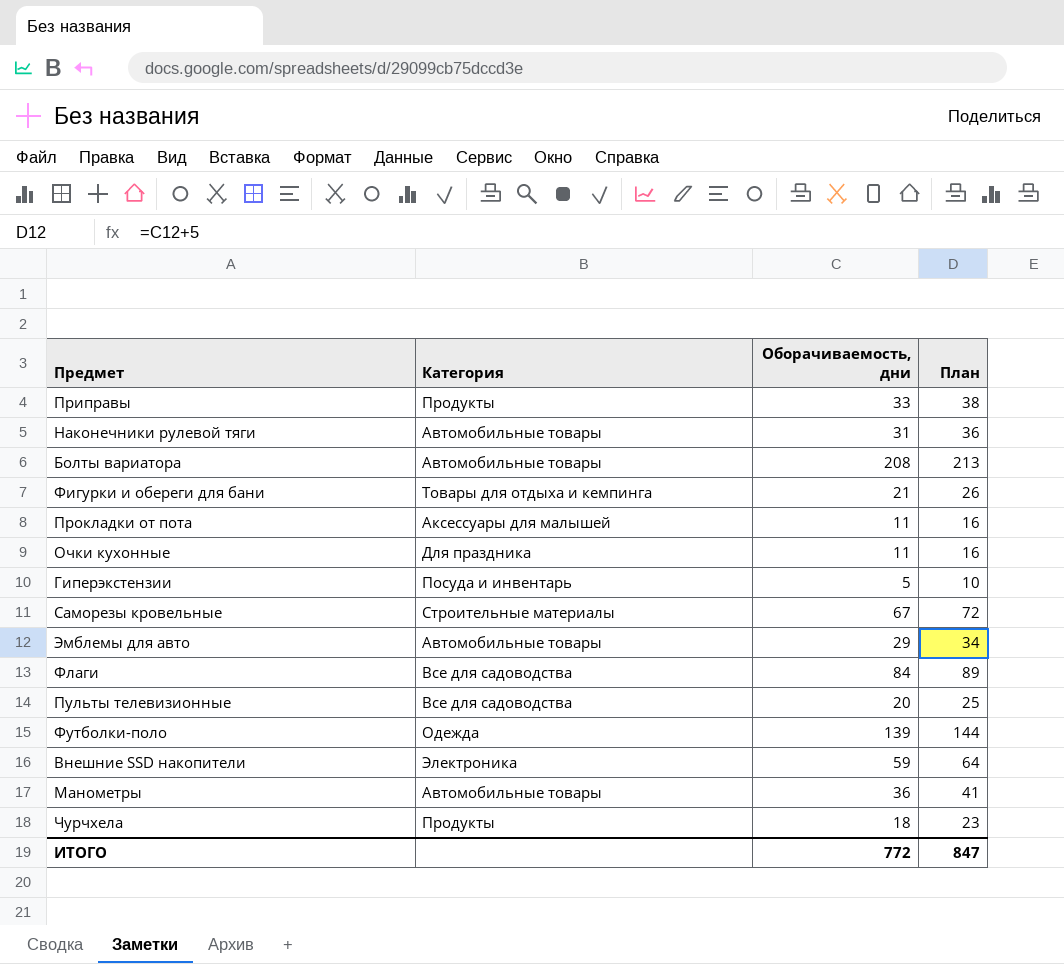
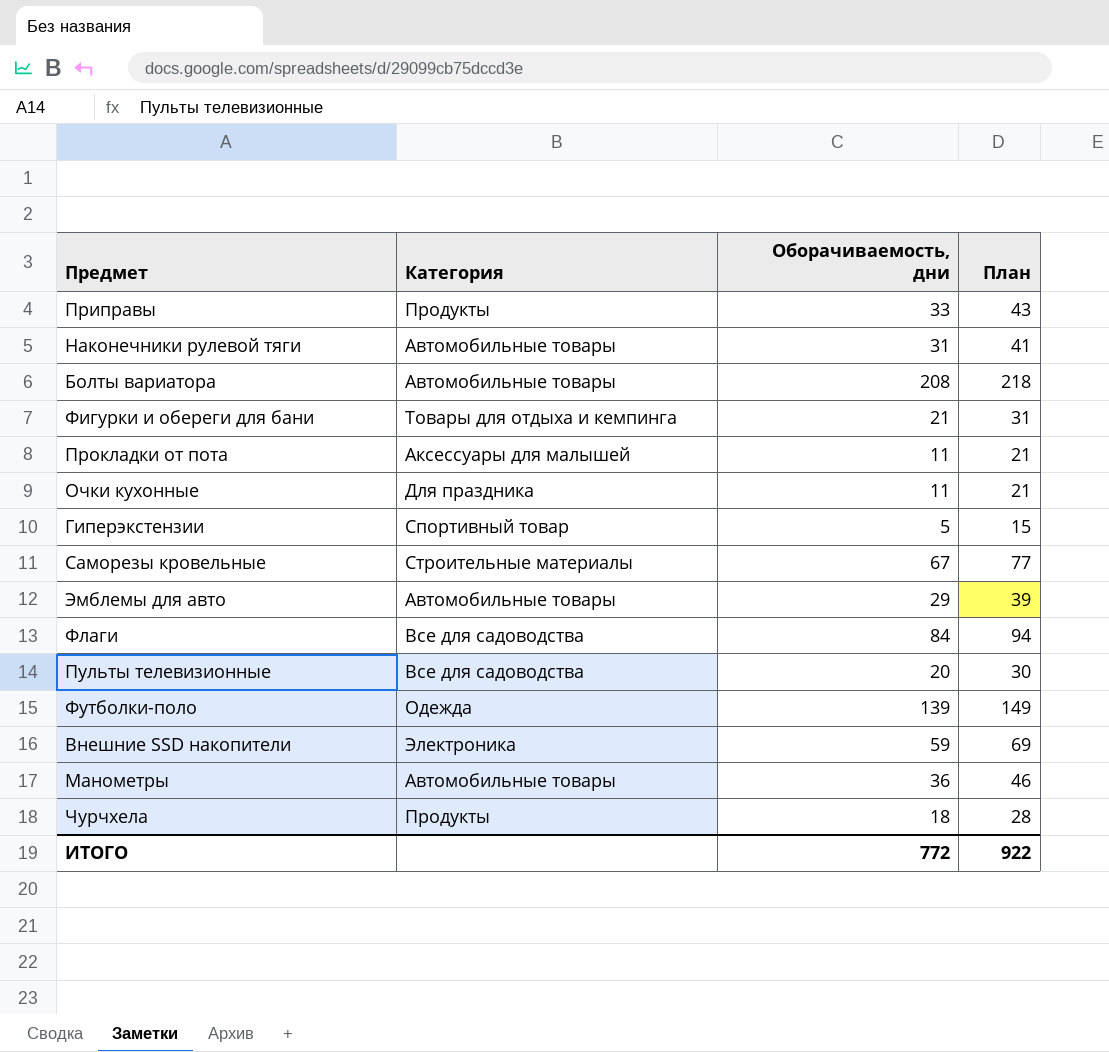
column План | formula: [Оборачиваемость, дни] + 5 -> [Оборачиваемость, дни] + 10
Гиперэкстензии | Категория: Посуда и инвентарь -> Спортивный товар
ИТОГО | План: 847 -> 922

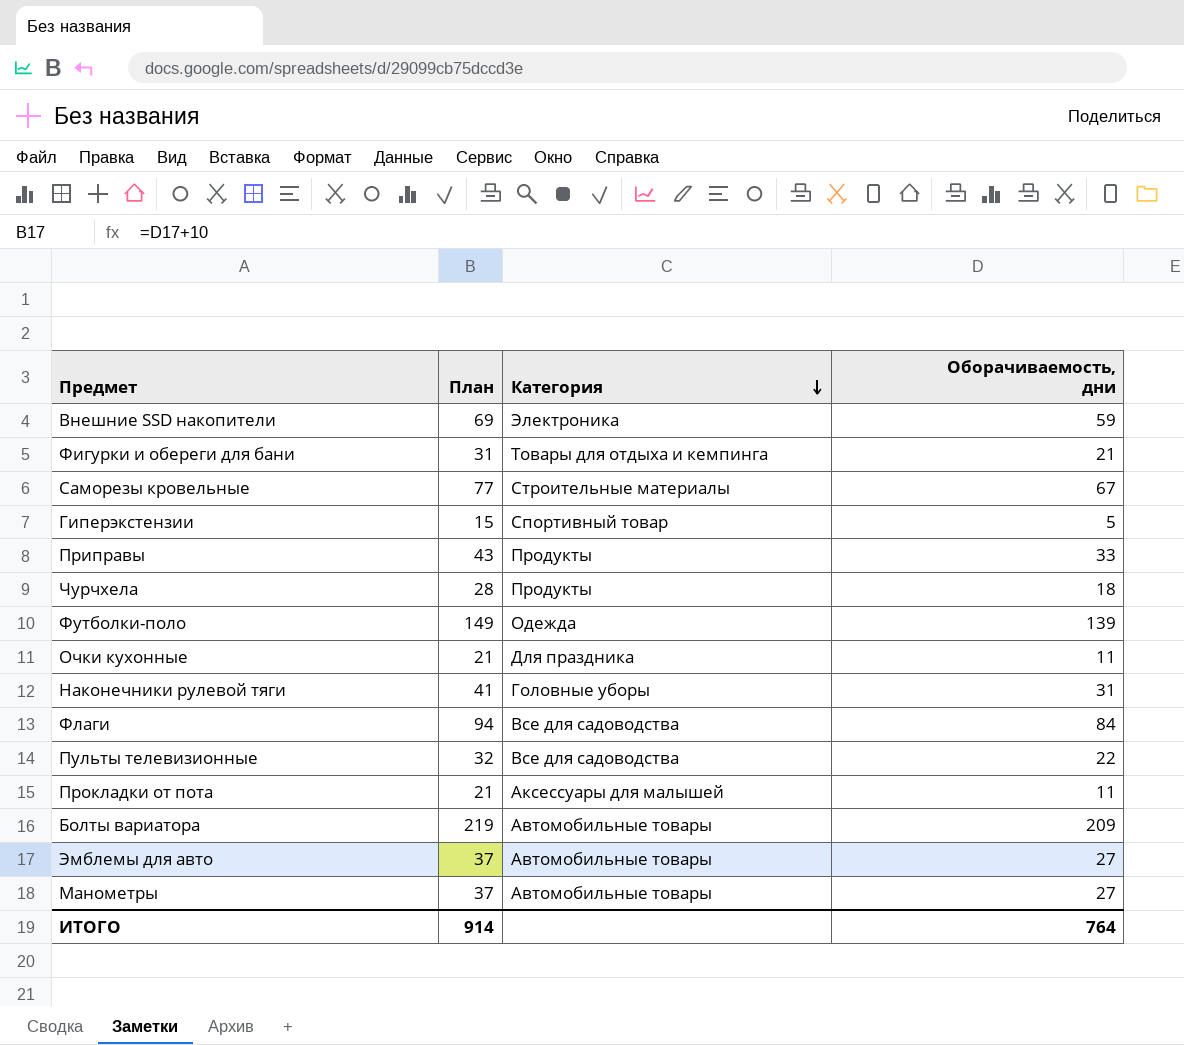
row order: none -> Категория descending
column План | position: 4 -> 2
Наконечники рулевой тяги | Категория: Автомобильные товары -> Головные уборы
Пульты телевизионные | План: 30 -> 32
Пульты телевизионные | Оборачиваемость, дни: 20 -> 22
Болты вариатора | План: 218 -> 219
Болты вариатора | Оборачиваемость, дни: 208 -> 209
Эмблемы для авто | План: 39 -> 37
Эмблемы для авто | Оборачиваемость, дни: 29 -> 27
Манометры | План: 46 -> 37
Манометры | Оборачиваемость, дни: 36 -> 27
ИТОГО | План: 922 -> 914
ИТОГО | Оборачиваемость, дни: 772 -> 764

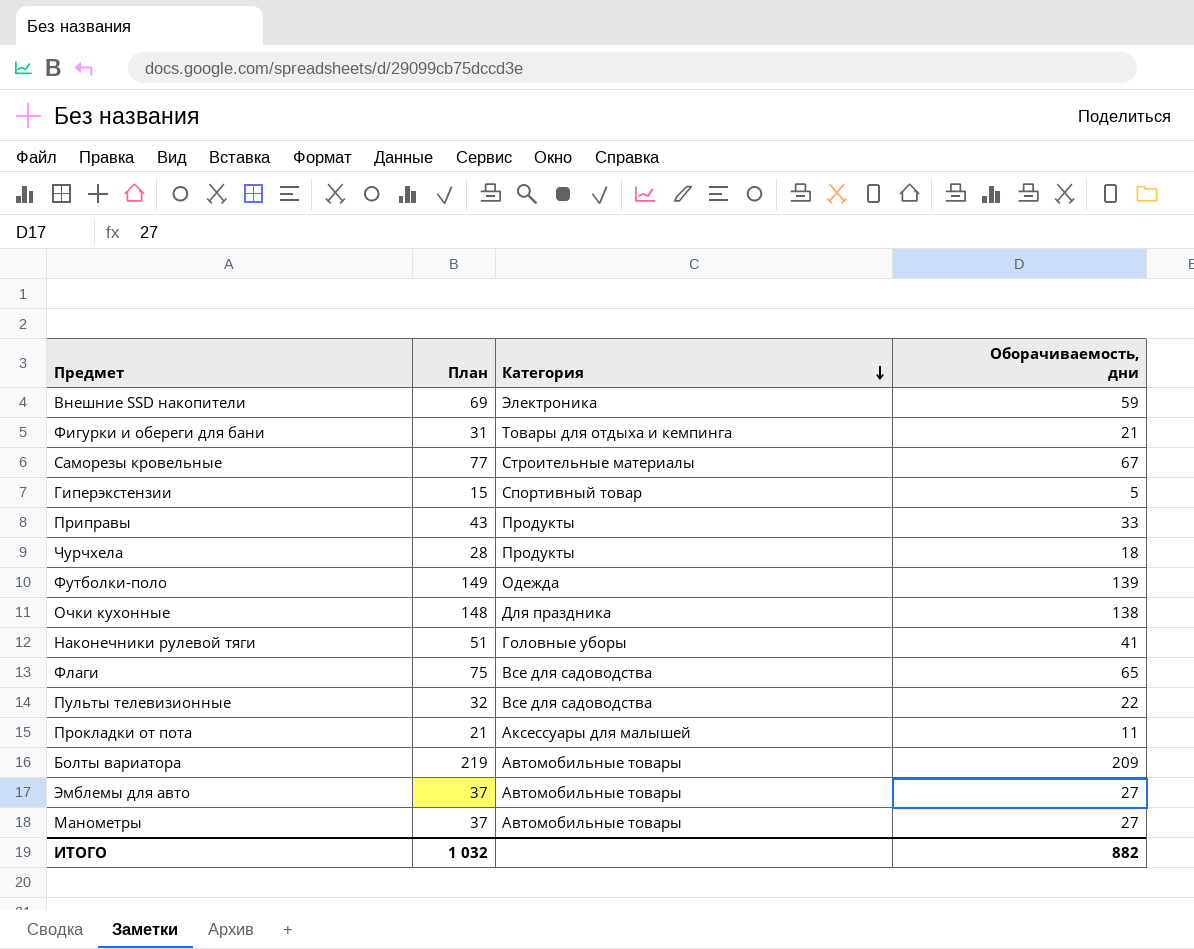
Очки кухонные | План: 21 -> 148
Очки кухонные | Оборачиваемость, дни: 11 -> 138
Наконечники рулевой тяги | План: 41 -> 51
Наконечники рулевой тяги | Оборачиваемость, дни: 31 -> 41
Флаги | План: 94 -> 75
Флаги | Оборачиваемость, дни: 84 -> 65
ИТОГО | План: 914 -> 1 032
ИТОГО | Оборачиваемость, дни: 764 -> 882

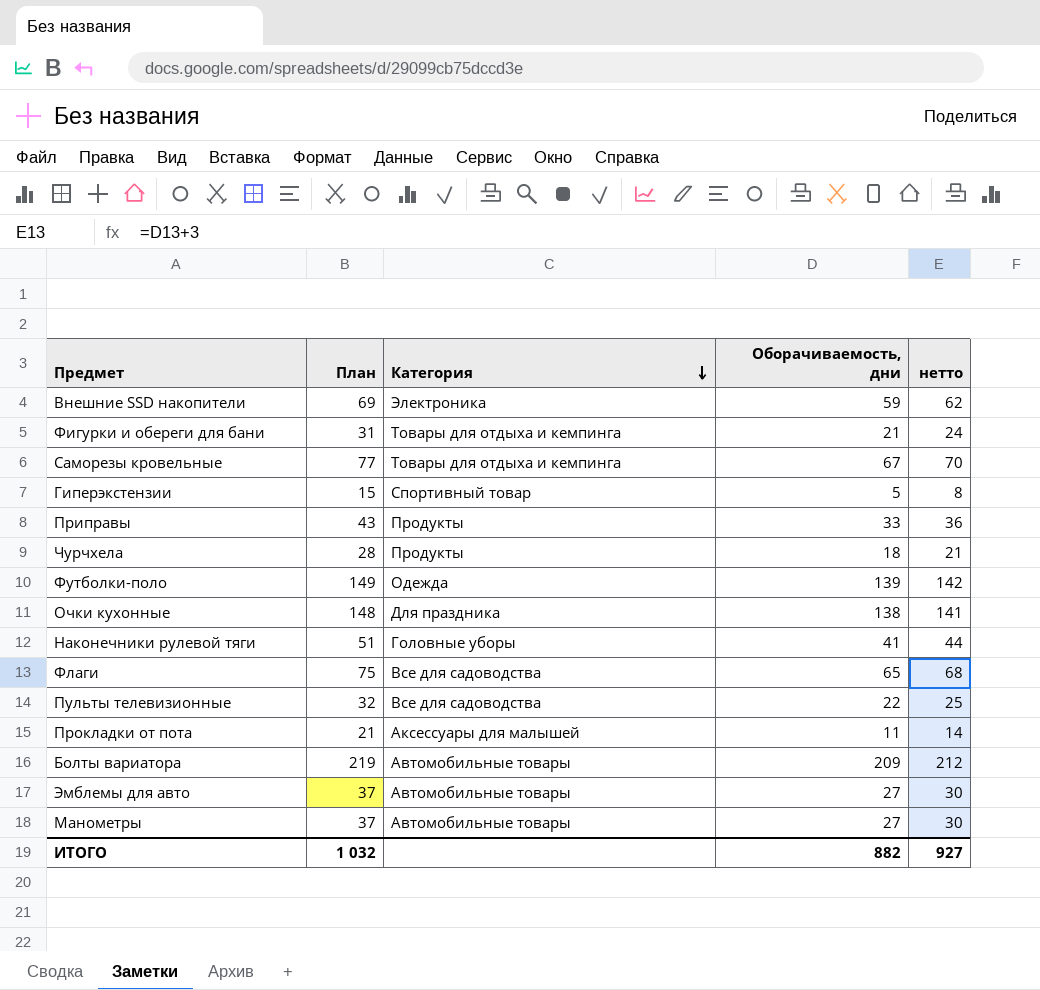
column нетто | formula: none -> [Оборачиваемость, дни] + 3
Саморезы кровельные | Категория: Строительные материалы -> Товары для отдыха и кемпинга

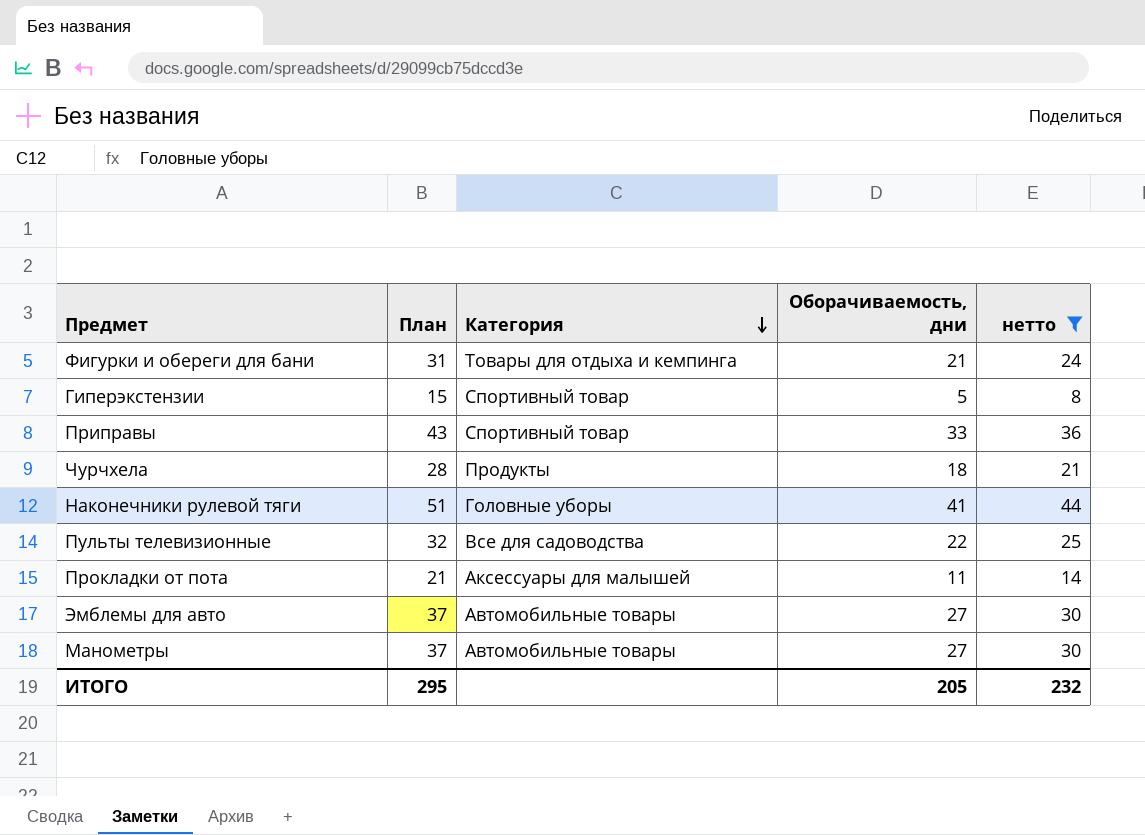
filter: none -> нетто <= 44
Приправы | Категория: Продукты -> Спортивный товар
ИТОГО | План: 1 032 -> 295
ИТОГО | Оборачиваемость, дни: 882 -> 205
ИТОГО | нетто: 927 -> 232

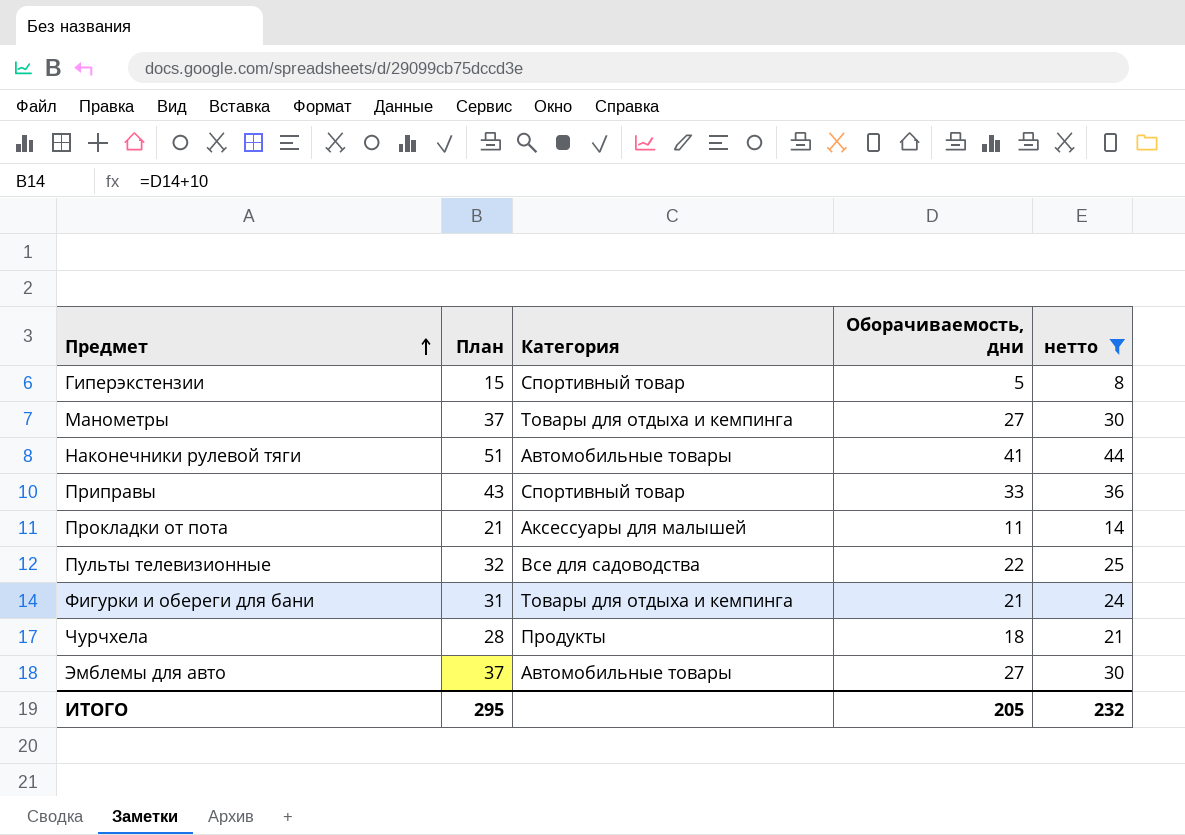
row order: Категория descending -> Предмет ascending
Манометры | Категория: Автомобильные товары -> Товары для отдыха и кемпинга
Наконечники рулевой тяги | Категория: Головные уборы -> Автомобильные товары

